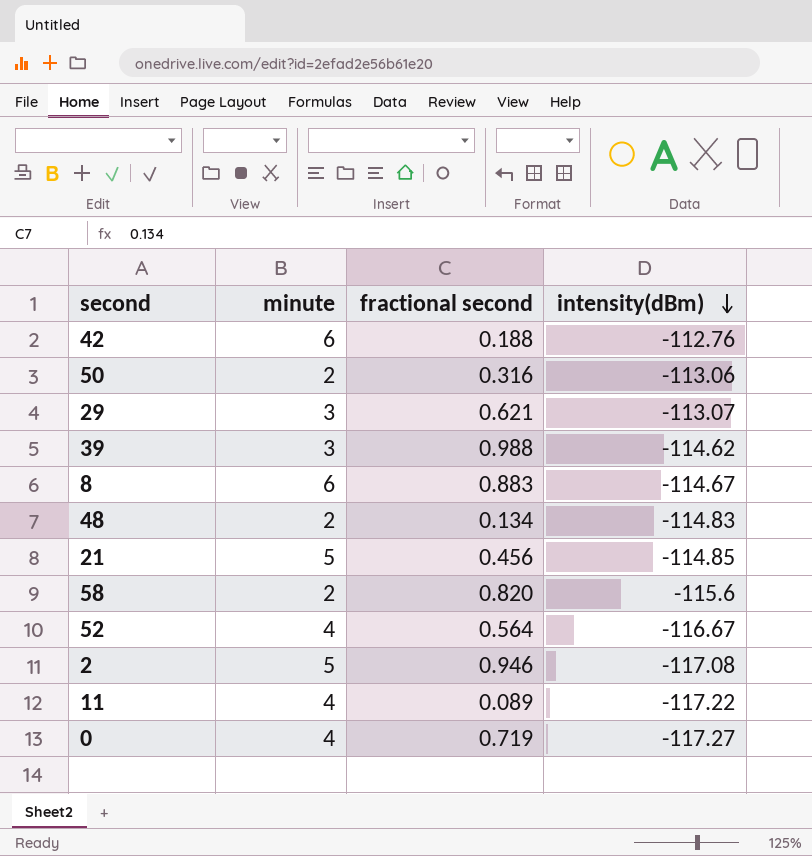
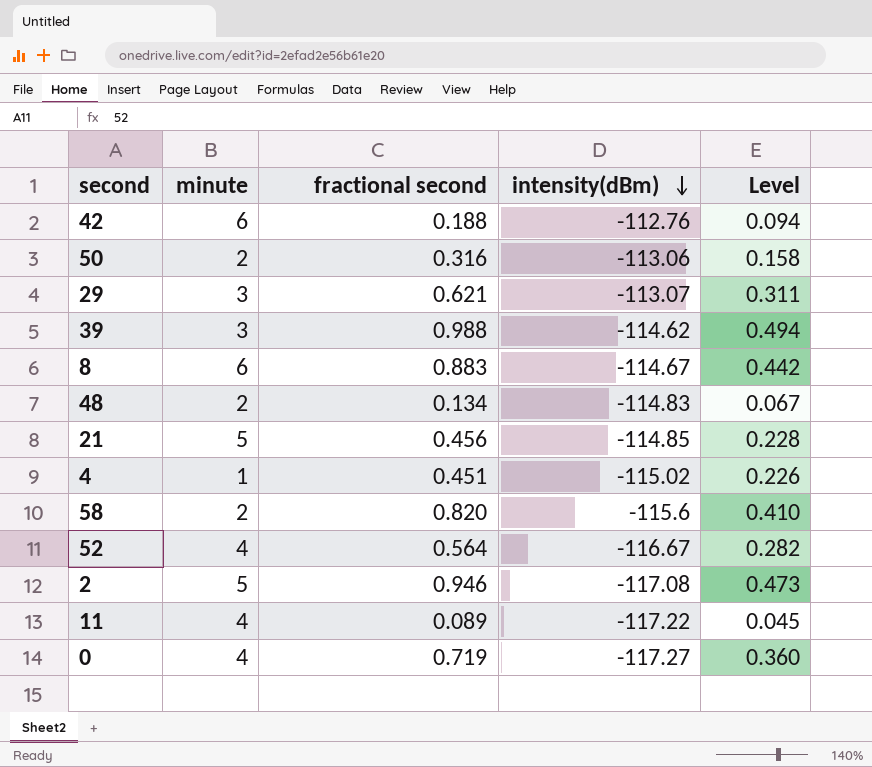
column Level | formula: none -> [fractional second] * 0.5
row 4: none -> 1 | 0.451 | -115.02 | 0.226

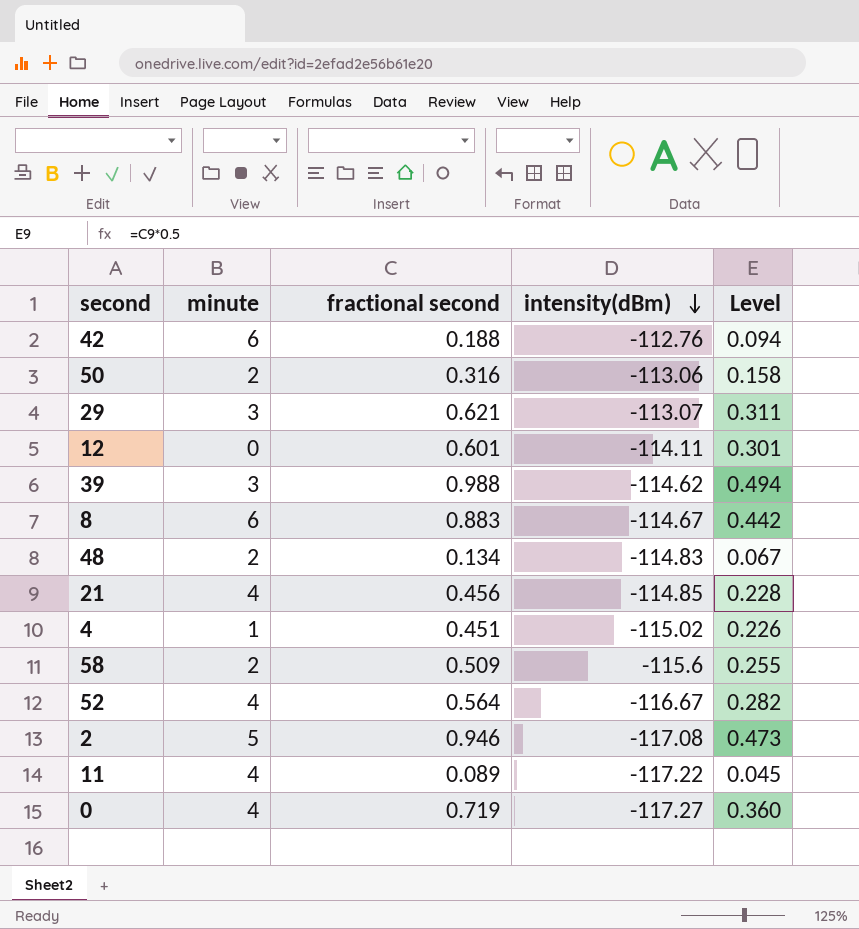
row 12: none -> 0 | 0.601 | -114.11 | 0.301
21 | minute: 5 -> 4
58 | fractional second: 0.820 -> 0.509
58 | Level: 0.410 -> 0.255

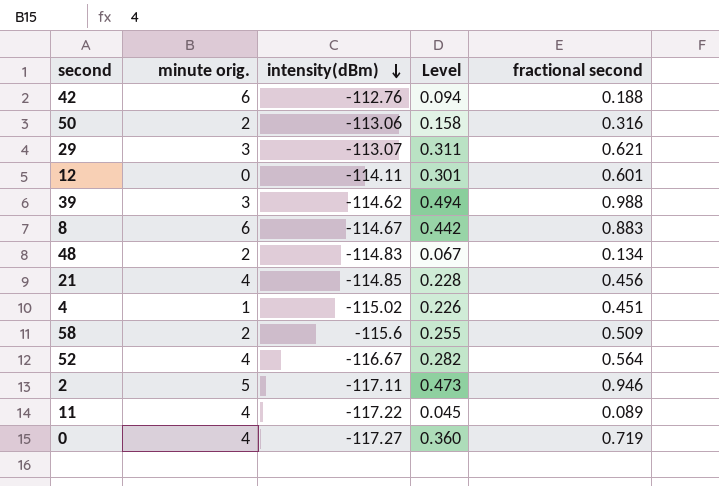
column name: minute -> minute orig.
column fractional second | position: 3 -> 5
2 | intensity(dBm): -117.08 -> -117.11

